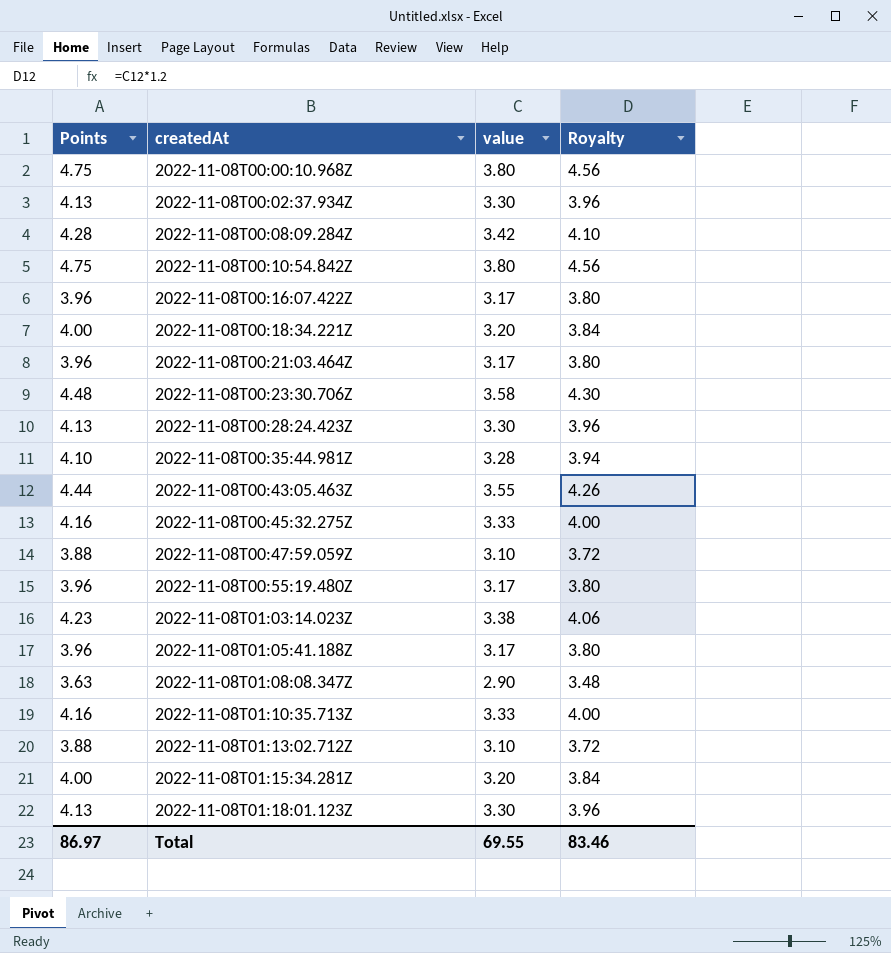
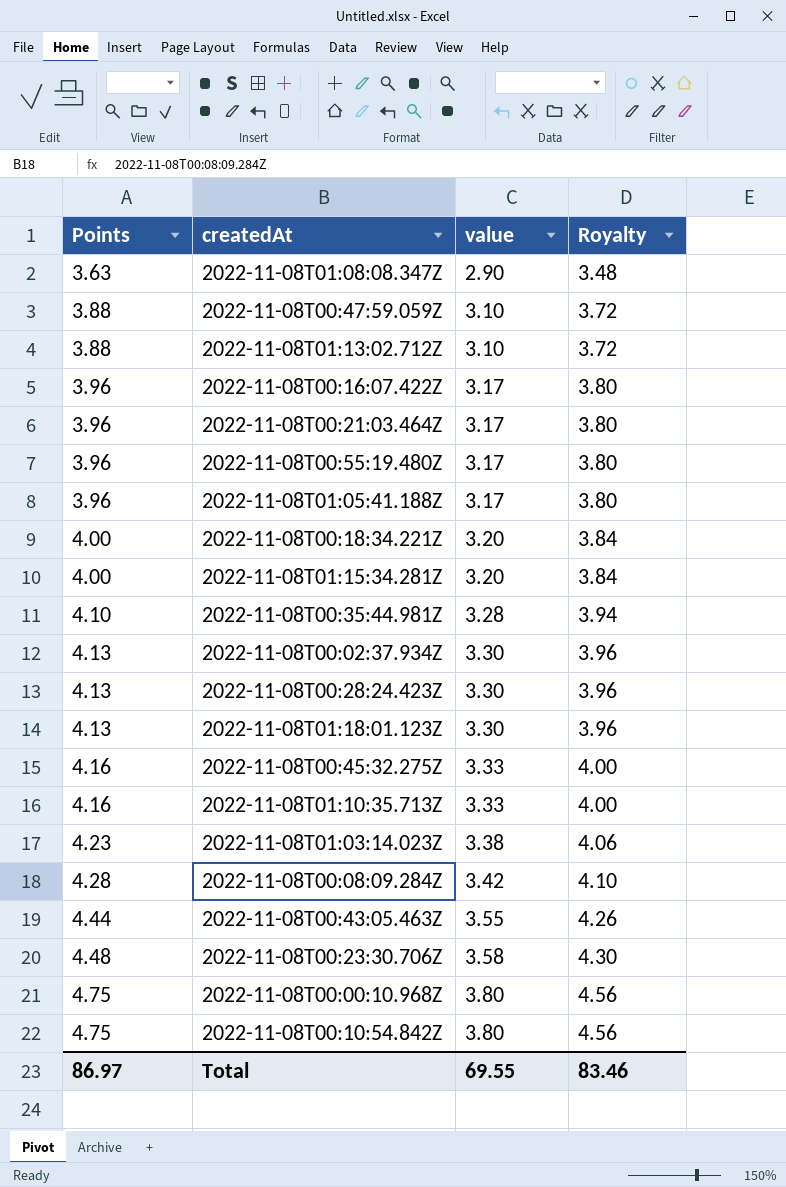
row order: createdAt ascending -> Points ascending

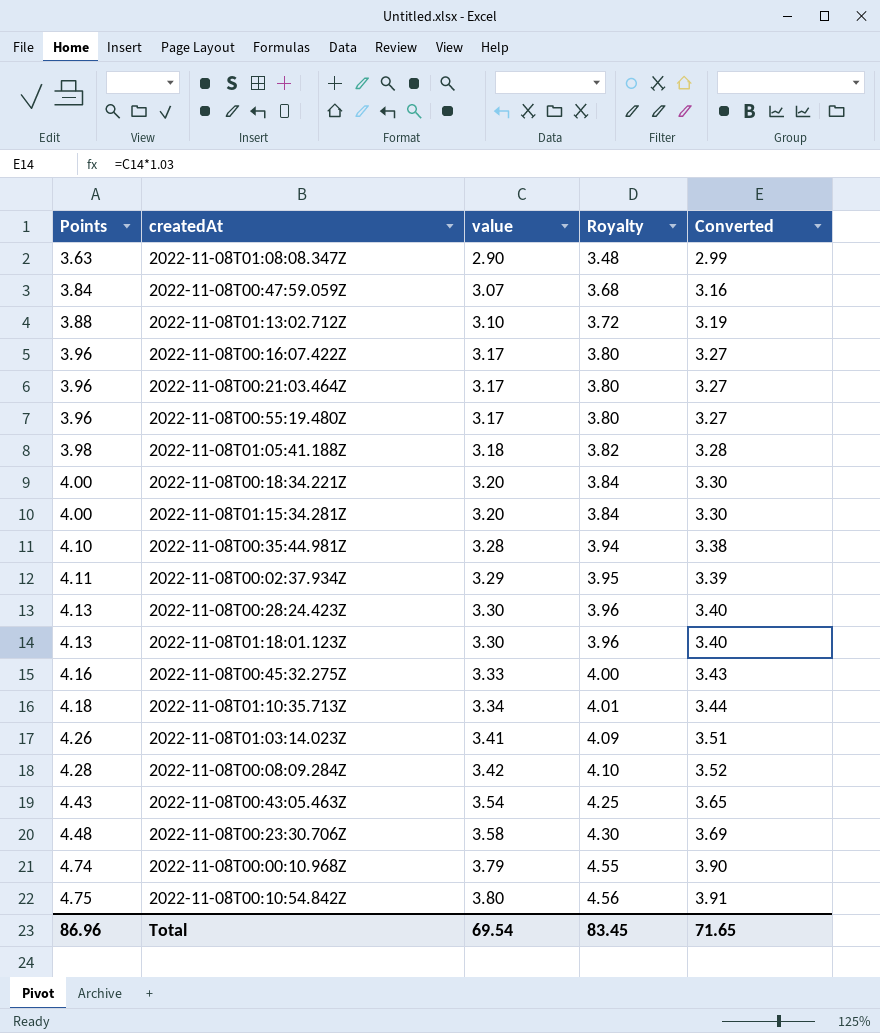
column Converted | formula: none -> [value] * 1.03
2022-11-08T00:47:59.059Z | Points: 3.88 -> 3.84
2022-11-08T00:47:59.059Z | value: 3.10 -> 3.07
2022-11-08T00:47:59.059Z | Royalty: 3.72 -> 3.68
2022-11-08T01:05:41.188Z | Points: 3.96 -> 3.98
2022-11-08T01:05:41.188Z | value: 3.17 -> 3.18
2022-11-08T01:05:41.188Z | Royalty: 3.80 -> 3.82
2022-11-08T00:02:37.934Z | Points: 4.13 -> 4.11
2022-11-08T00:02:37.934Z | value: 3.30 -> 3.29
2022-11-08T00:02:37.934Z | Royalty: 3.96 -> 3.95
2022-11-08T01:10:35.713Z | Points: 4.16 -> 4.18
2022-11-08T01:10:35.713Z | value: 3.33 -> 3.34
2022-11-08T01:10:35.713Z | Royalty: 4.00 -> 4.01
2022-11-08T01:03:14.023Z | Points: 4.23 -> 4.26
2022-11-08T01:03:14.023Z | value: 3.38 -> 3.41
2022-11-08T01:03:14.023Z | Royalty: 4.06 -> 4.09
2022-11-08T00:43:05.463Z | Points: 4.44 -> 4.43
2022-11-08T00:43:05.463Z | value: 3.55 -> 3.54
2022-11-08T00:43:05.463Z | Royalty: 4.26 -> 4.25
2022-11-08T00:00:10.968Z | Points: 4.75 -> 4.74
2022-11-08T00:00:10.968Z | value: 3.80 -> 3.79
2022-11-08T00:00:10.968Z | Royalty: 4.56 -> 4.55
Total | Points: 86.97 -> 86.96
Total | value: 69.55 -> 69.54
Total | Royalty: 83.46 -> 83.45

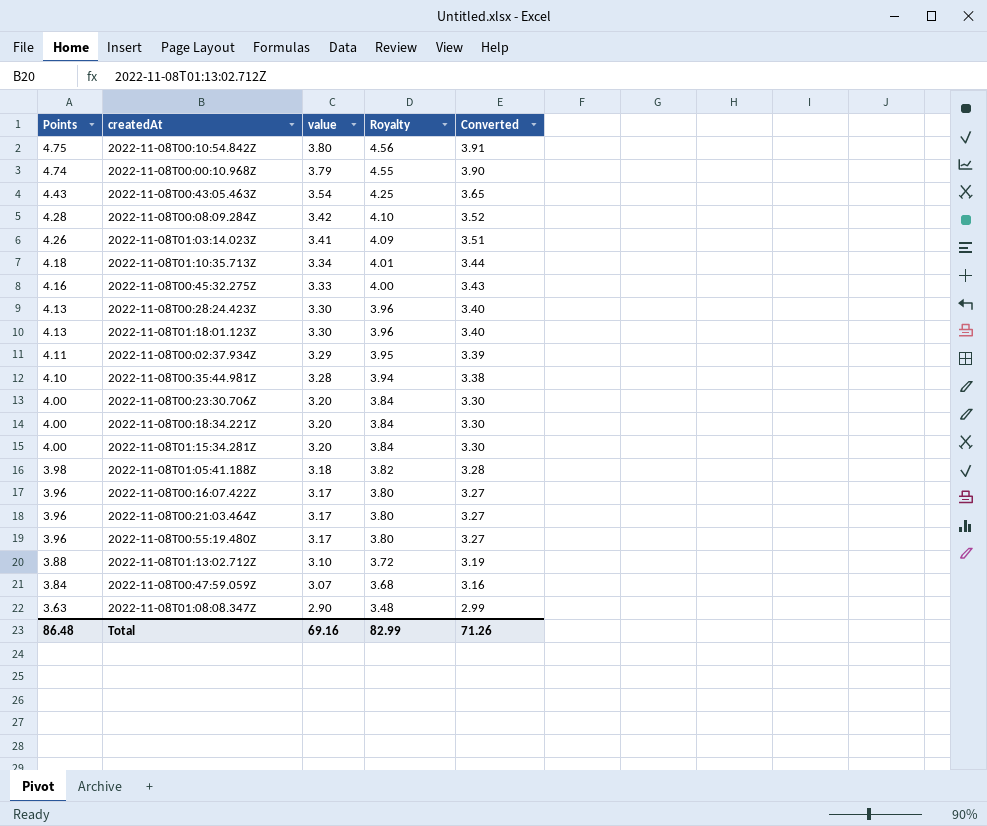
row order: Points ascending -> Points descending
2022-11-08T00:23:30.706Z | Points: 4.48 -> 4.00
2022-11-08T00:23:30.706Z | value: 3.58 -> 3.20
2022-11-08T00:23:30.706Z | Royalty: 4.30 -> 3.84
2022-11-08T00:23:30.706Z | Converted: 3.69 -> 3.30
Total | Points: 86.96 -> 86.48
Total | value: 69.54 -> 69.16
Total | Royalty: 83.45 -> 82.99
Total | Converted: 71.65 -> 71.26

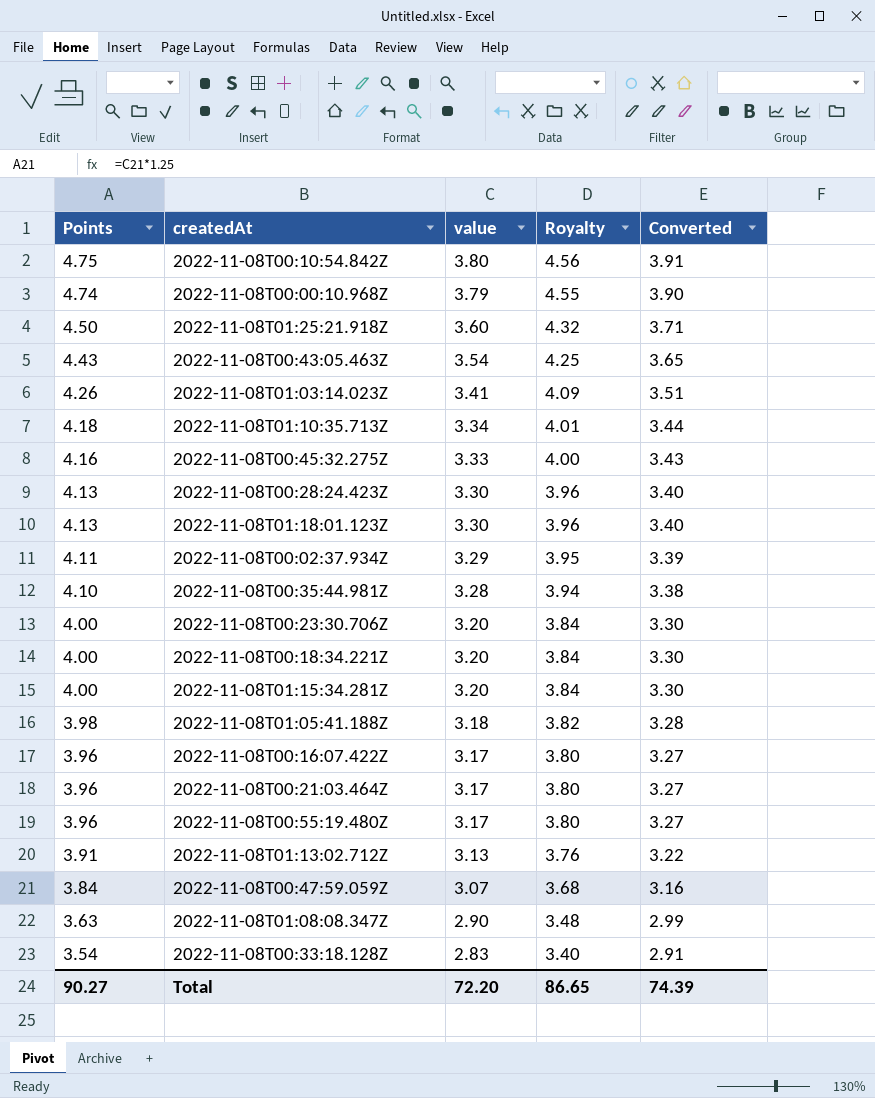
row 2022-11-08T00:08:09.284Z: 4.28 | 3.42 | 4.10 | 3.52 -> none
row 2022-11-08T01:25:21.918Z: none -> 4.50 | 3.60 | 4.32 | 3.71
2022-11-08T01:13:02.712Z | Points: 3.88 -> 3.91
2022-11-08T01:13:02.712Z | value: 3.10 -> 3.13
2022-11-08T01:13:02.712Z | Royalty: 3.72 -> 3.76
2022-11-08T01:13:02.712Z | Converted: 3.19 -> 3.22
row 2022-11-08T00:33:18.128Z: none -> 3.54 | 2.83 | 3.40 | 2.91
Total | Points: 86.48 -> 90.27
Total | value: 69.16 -> 72.20
Total | Royalty: 82.99 -> 86.65
Total | Converted: 71.26 -> 74.39

